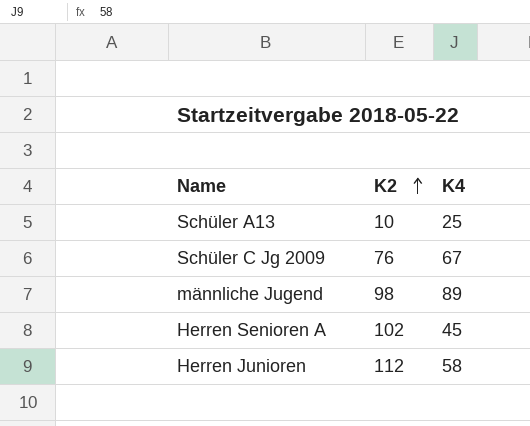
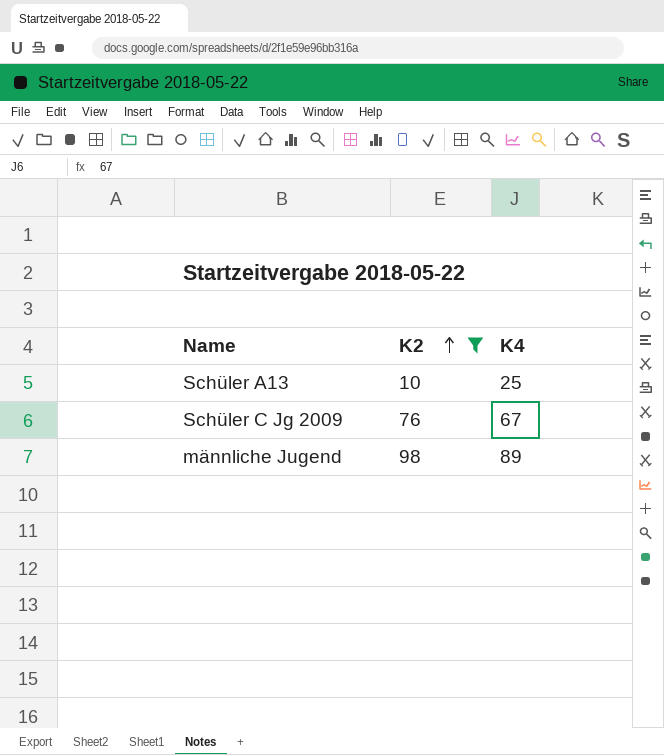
filter: none -> K2 <= 98

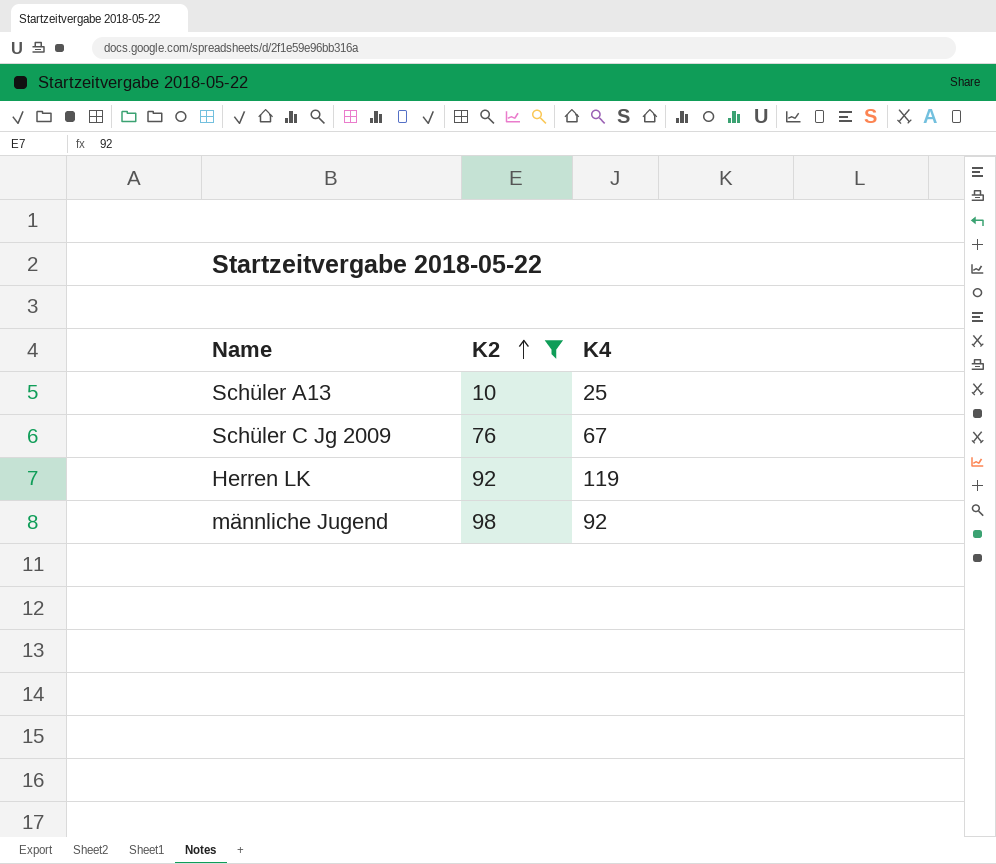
row Herren LK: none -> 92 | 119
männliche Jugend | K4: 89 -> 92

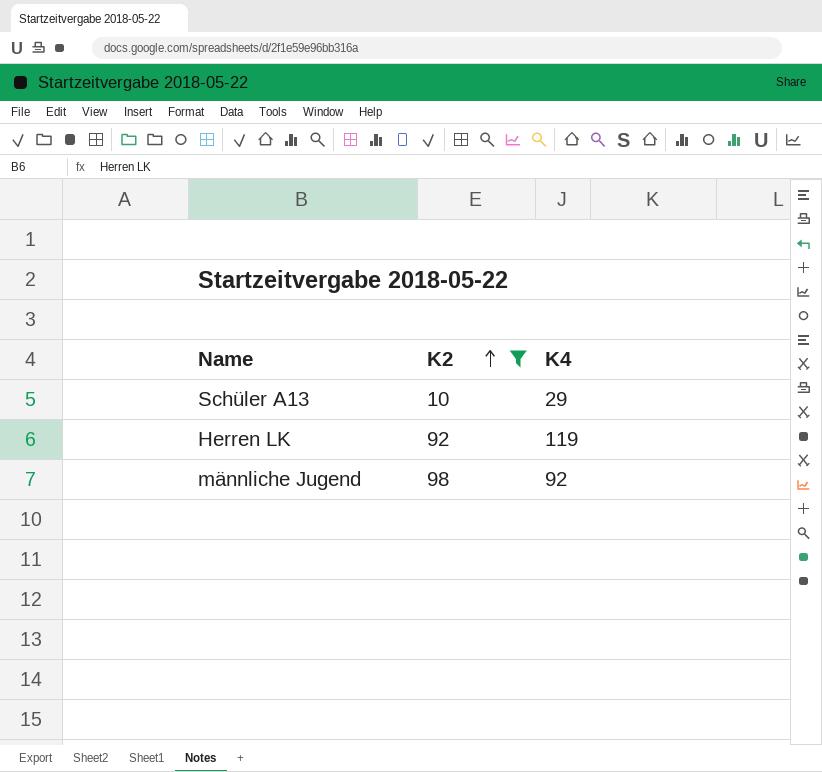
row Schüler C Jg 2009: 76 | 67 -> none
Schüler A13 | K4: 25 -> 29

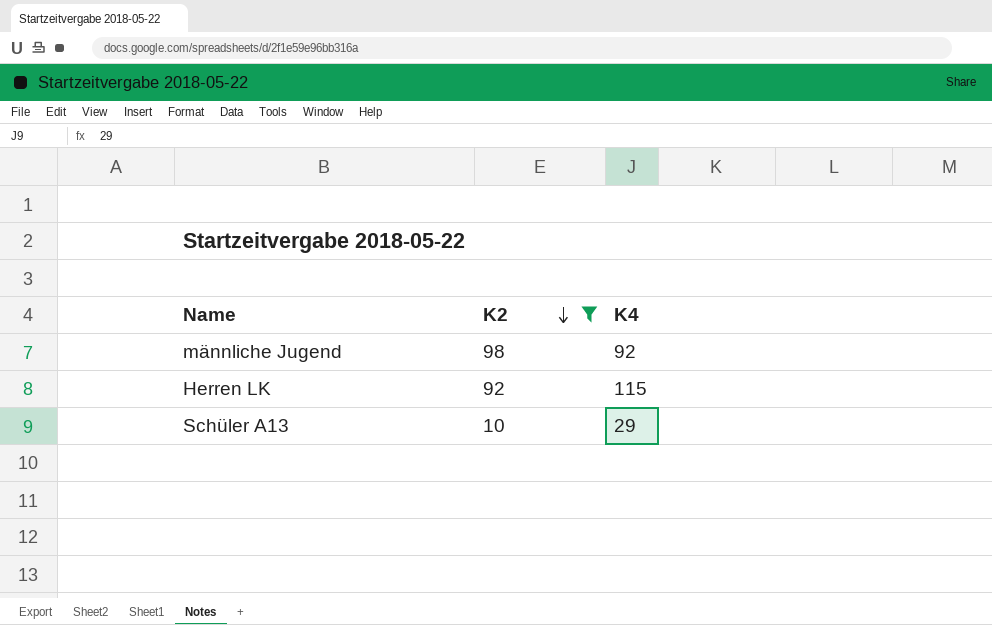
row order: K2 ascending -> K2 descending
Herren LK | K4: 119 -> 115

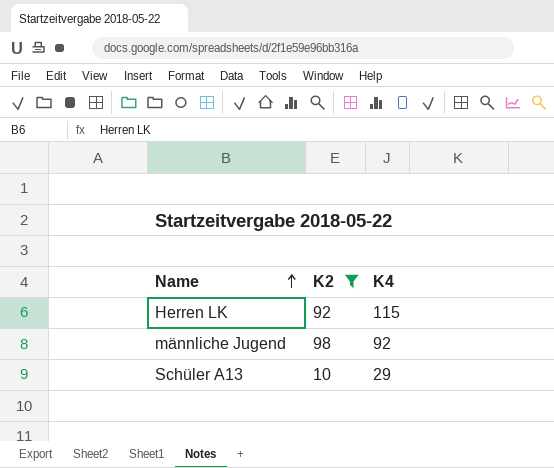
row order: K2 descending -> Name ascending

